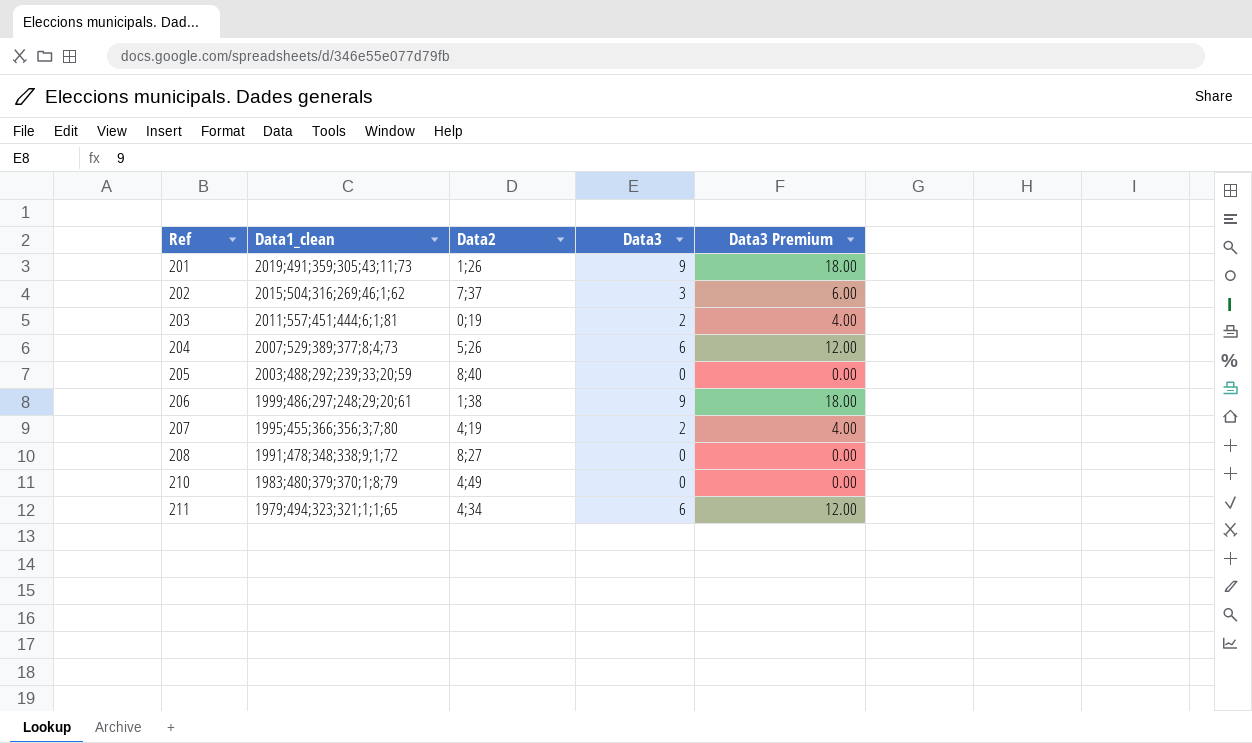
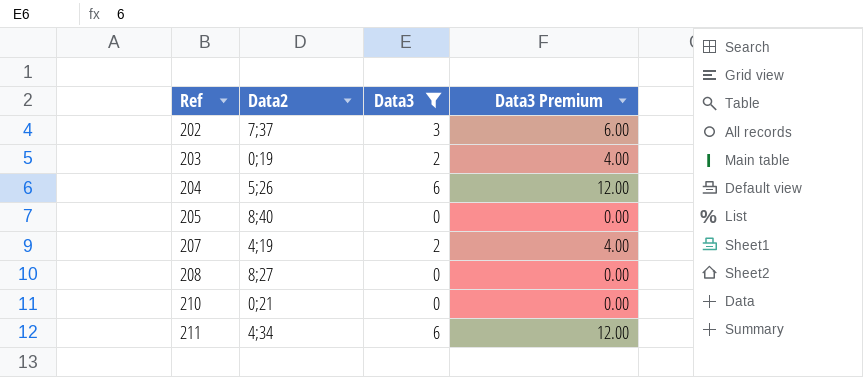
filter: none -> Data3 != 9
column Data1_clean | position: 2 -> none
210 | Data2: 4;49 -> 0;21

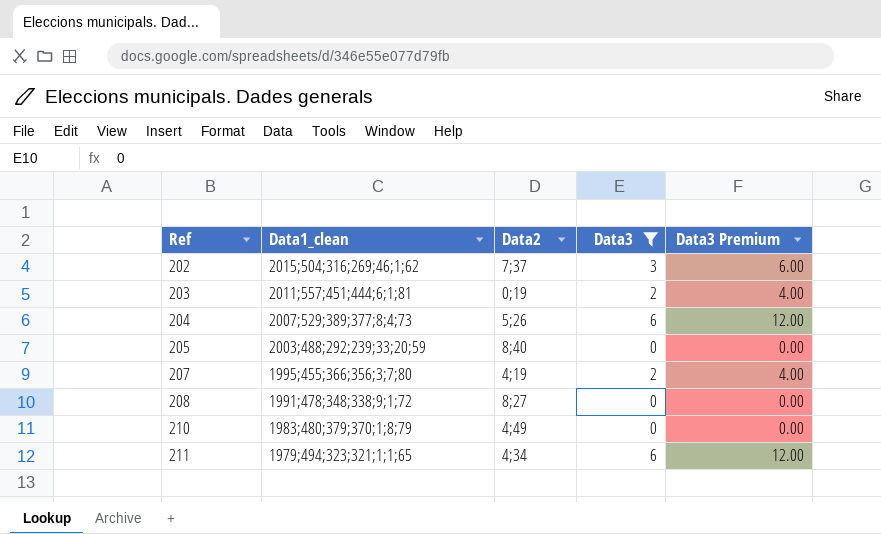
column Data1_clean | position: none -> 2
210 | Data2: 0;21 -> 4;49

